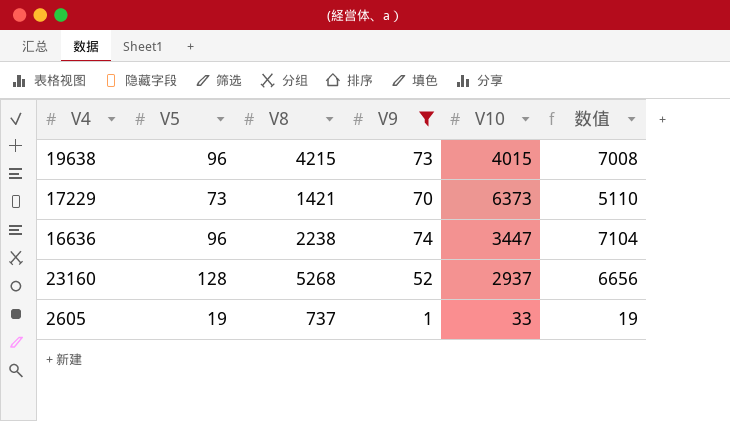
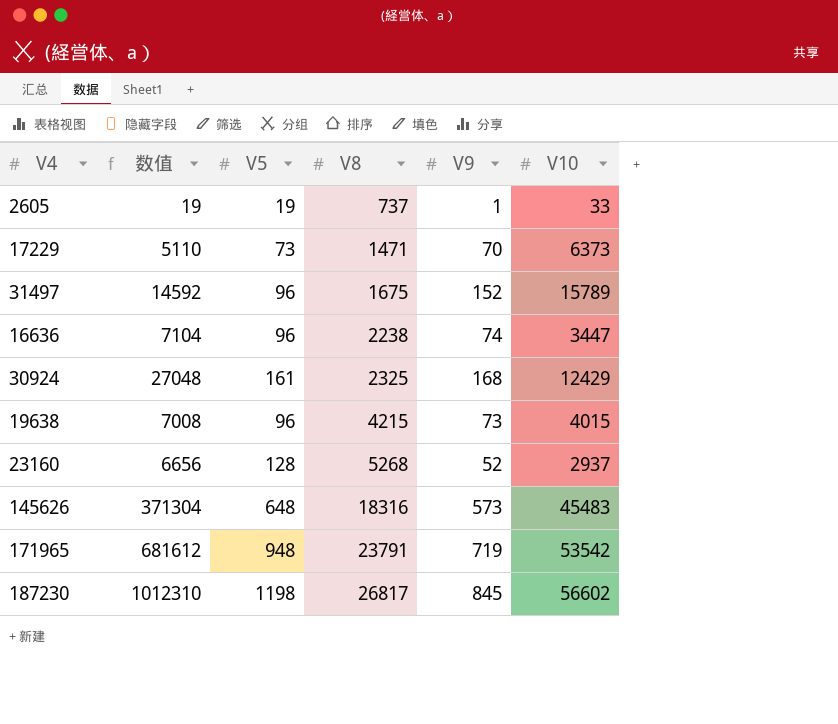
filter: V9 <= 74 -> none
row order: none -> V8 ascending
column 数值 | position: 6 -> 2
17229 | V8: 1421 -> 1471

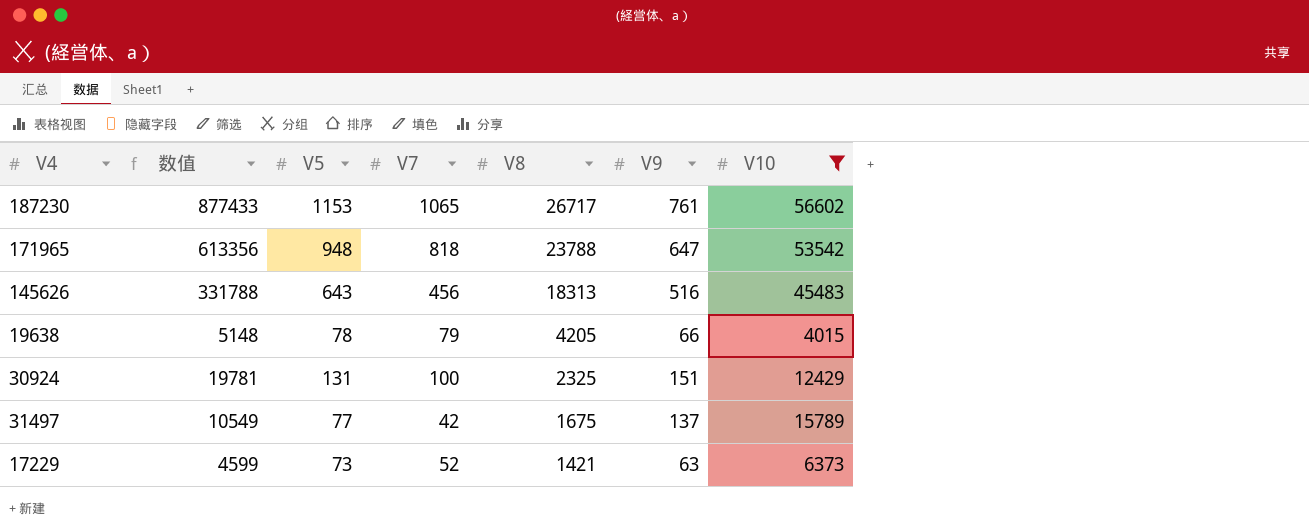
filter: none -> V10 >= 4015
row order: V8 ascending -> V8 descending
column V7 | position: none -> 4
187230 | 数值: 1012310 -> 877433
187230 | V5: 1198 -> 1153
187230 | V8: 26817 -> 26717
187230 | V9: 845 -> 761
171965 | 数值: 681612 -> 613356
171965 | V8: 23791 -> 23788
171965 | V9: 719 -> 647
145626 | 数值: 371304 -> 331788
145626 | V5: 648 -> 643
145626 | V8: 18316 -> 18313
145626 | V9: 573 -> 516
19638 | 数值: 7008 -> 5148
19638 | V5: 96 -> 78
19638 | V8: 4215 -> 4205
19638 | V9: 73 -> 66
30924 | 数值: 27048 -> 19781
30924 | V5: 161 -> 131
30924 | V9: 168 -> 151
31497 | 数值: 14592 -> 10549
31497 | V5: 96 -> 77
31497 | V9: 152 -> 137
17229 | 数值: 5110 -> 4599
17229 | V8: 1471 -> 1421
17229 | V9: 70 -> 63

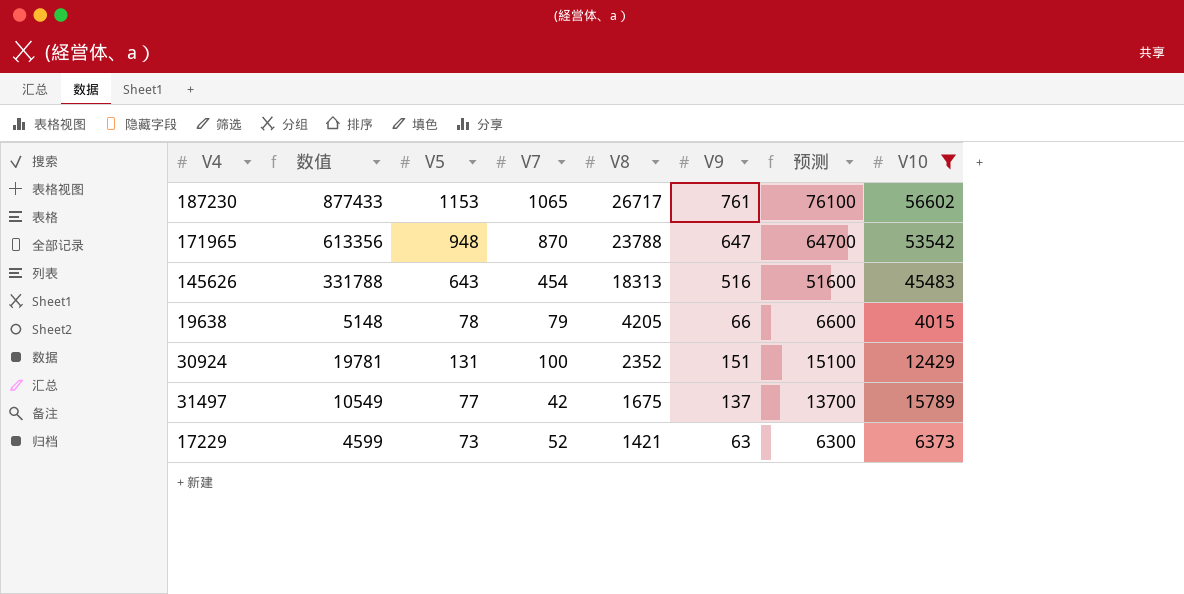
column 预测 | formula: none -> [V9] * 100
171965 | V7: 818 -> 870
145626 | V7: 456 -> 454
30924 | V8: 2325 -> 2352

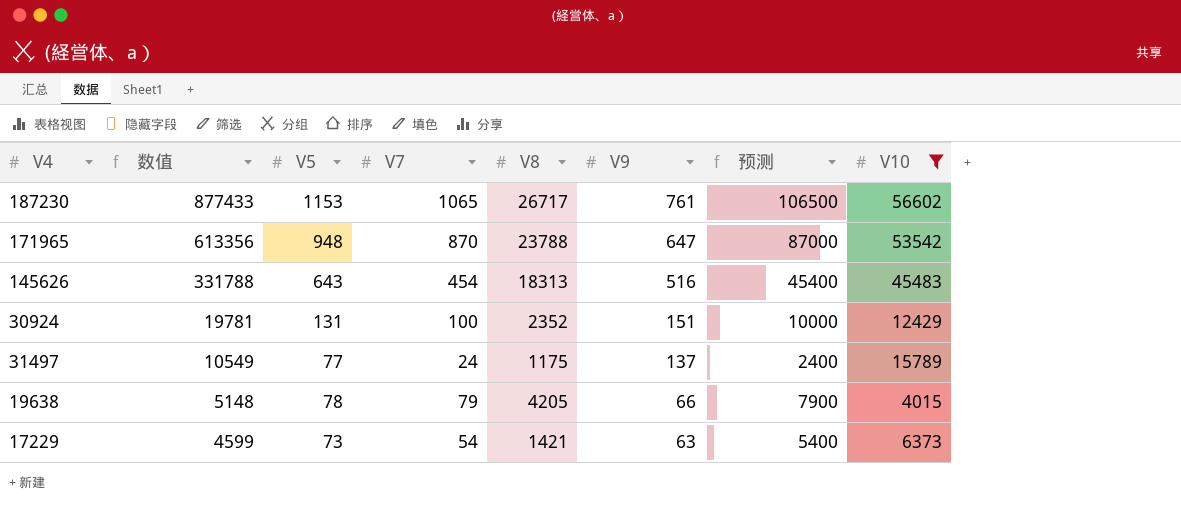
row order: V8 descending -> 数值 descending
column 预测 | formula: [V9] * 100 -> [V7] * 100
31497 | V7: 42 -> 24
31497 | V8: 1675 -> 1175
17229 | V7: 52 -> 54

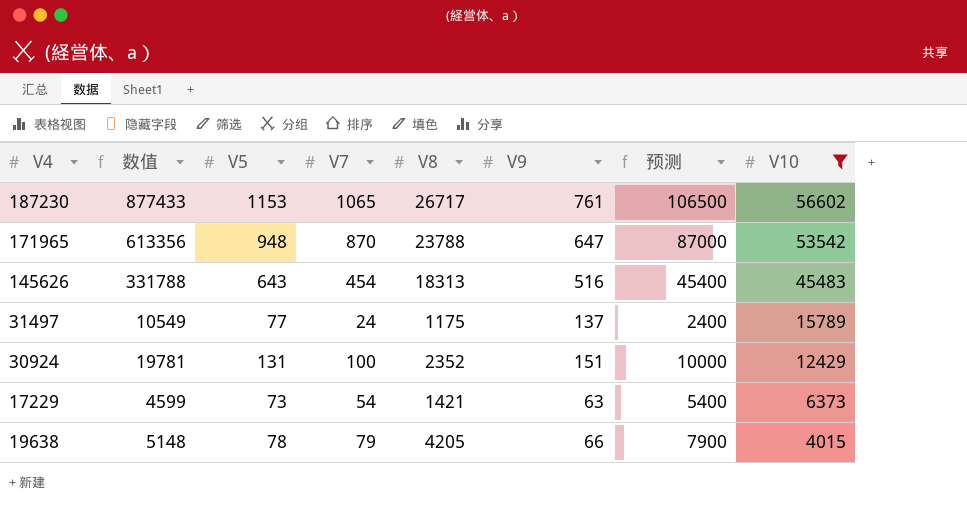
row order: 数值 descending -> V10 descending

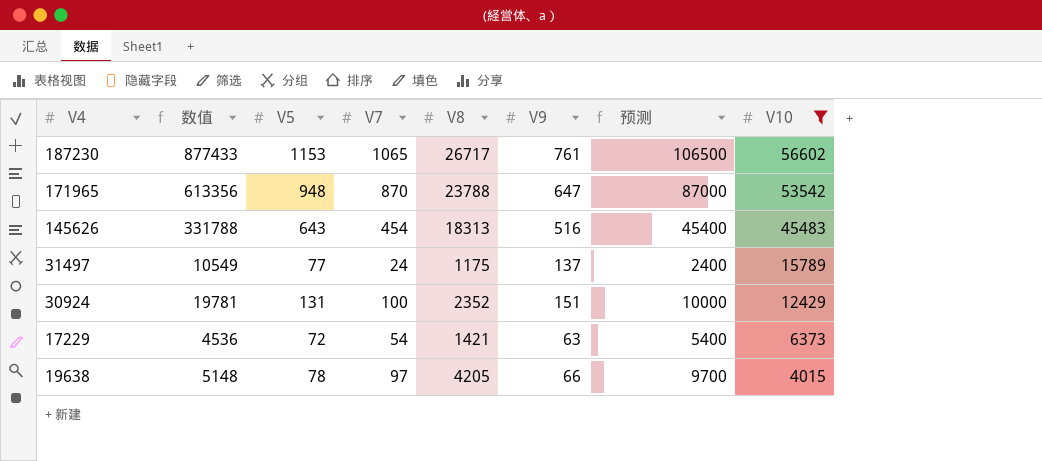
17229 | 数值: 4599 -> 4536
17229 | V5: 73 -> 72
19638 | V7: 79 -> 97
19638 | 预测: 7900 -> 9700

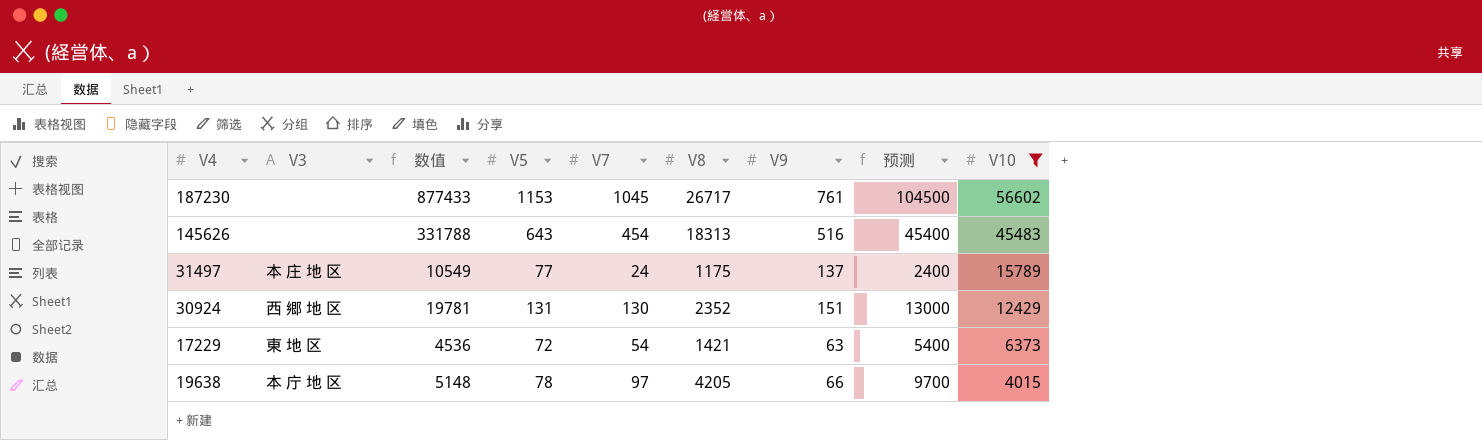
column V3 | position: none -> 2
row 171965: 613356 | 948 | 870 | 23788 | 647 | 87000 | 53542 -> none
187230 | V7: 1065 -> 1045
187230 | 预测: 106500 -> 104500
30924 | V7: 100 -> 130
30924 | 预测: 10000 -> 13000

